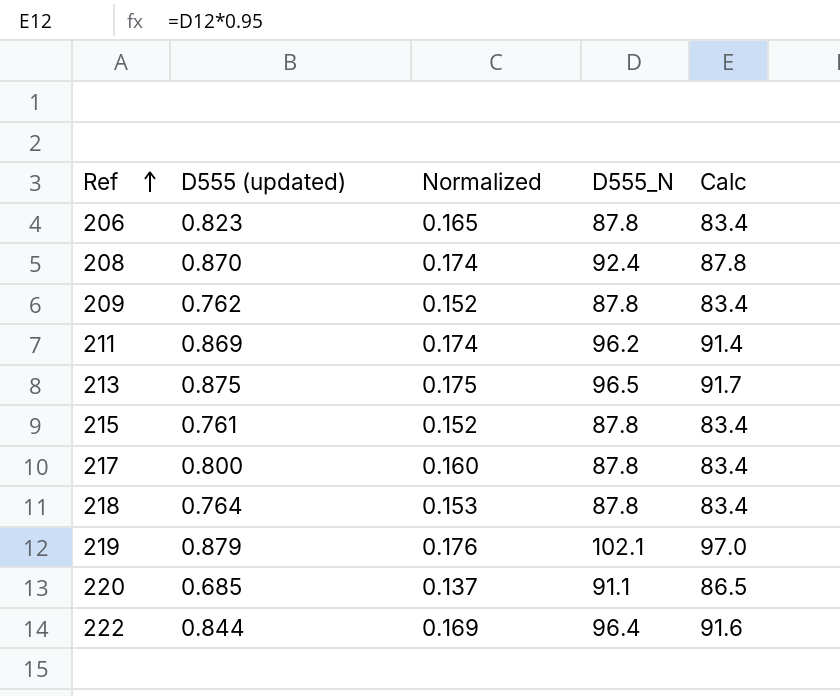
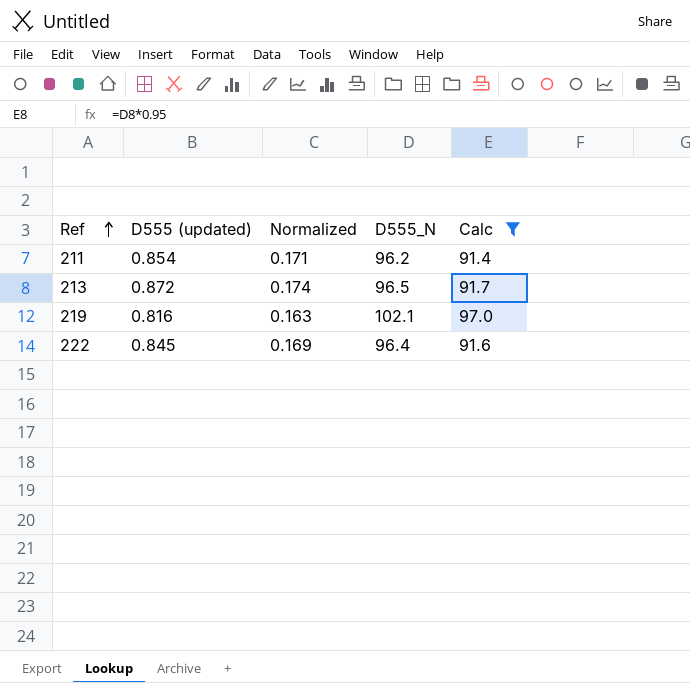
filter: none -> Calc >= 91.4
211 | D555 (updated): 0.869 -> 0.854
211 | Normalized: 0.174 -> 0.171
213 | D555 (updated): 0.875 -> 0.872
213 | Normalized: 0.175 -> 0.174
219 | D555 (updated): 0.879 -> 0.816
219 | Normalized: 0.176 -> 0.163
222 | D555 (updated): 0.844 -> 0.845

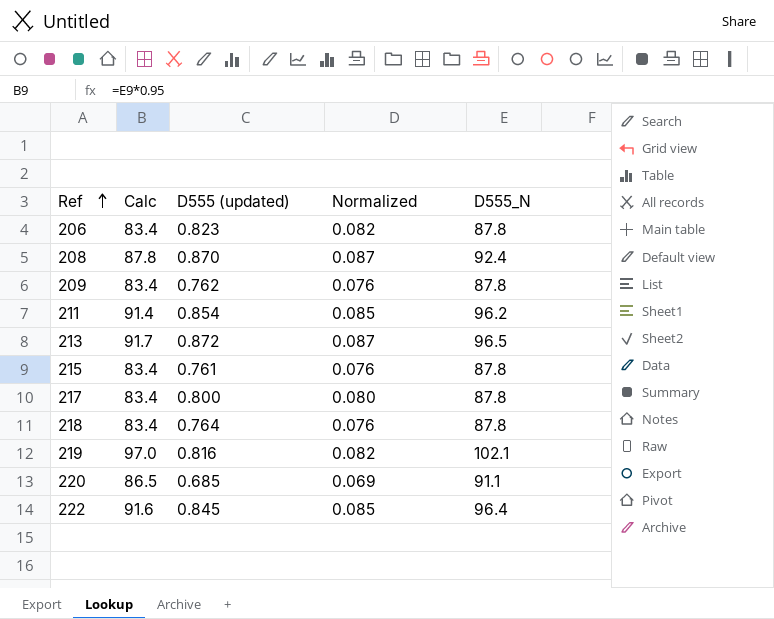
filter: Calc >= 91.4 -> none
column Calc | position: 5 -> 2
column Normalized | formula: [D555 (updated)] * 0.2 -> [D555 (updated)] * 0.1

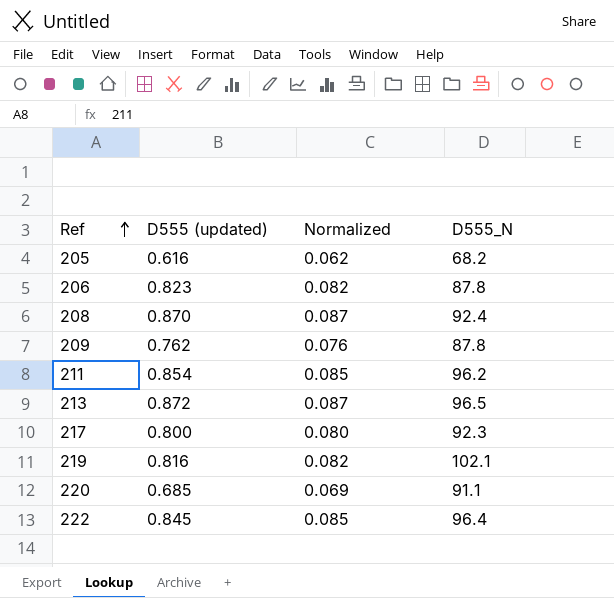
column Calc | formula: [D555_N] * 0.95 -> none
row 215: 83.4 | 0.761 | 0.076 | 87.8 -> none
row 218: 83.4 | 0.764 | 0.076 | 87.8 -> none
row 205: none -> 0.616 | 0.062 | 68.2
217 | D555_N: 87.8 -> 92.3

